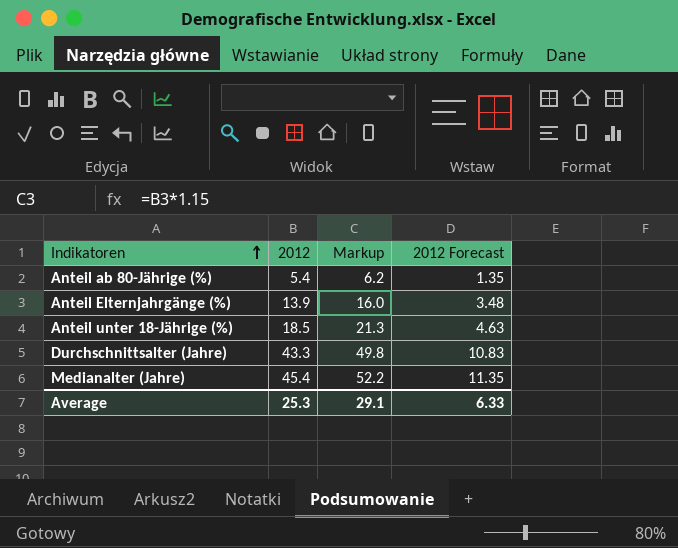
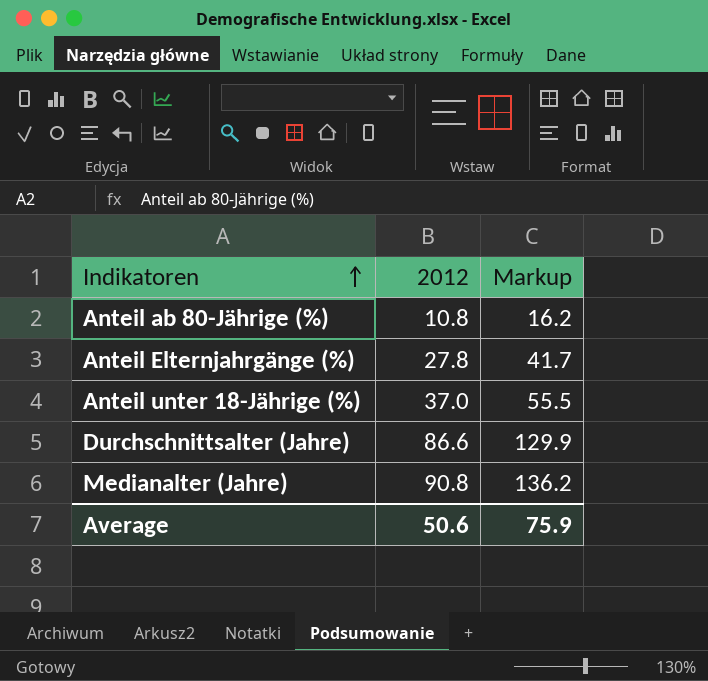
column 2012 Forecast | formula: [2012] * 0.25 -> none
column Markup | formula: [2012] * 1.15 -> [2012] * 1.5
Anteil ab 80-Jährige (%) | 2012: 5.4 -> 10.8
Anteil Elternjahrgänge (%) | 2012: 13.9 -> 27.8
Anteil unter 18-Jährige (%) | 2012: 18.5 -> 37.0
Durchschnittsalter (Jahre) | 2012: 43.3 -> 86.6
Medianalter (Jahre) | 2012: 45.4 -> 90.8
Average | 2012: 25.3 -> 50.6
Average | Markup: 29.1 -> 75.9

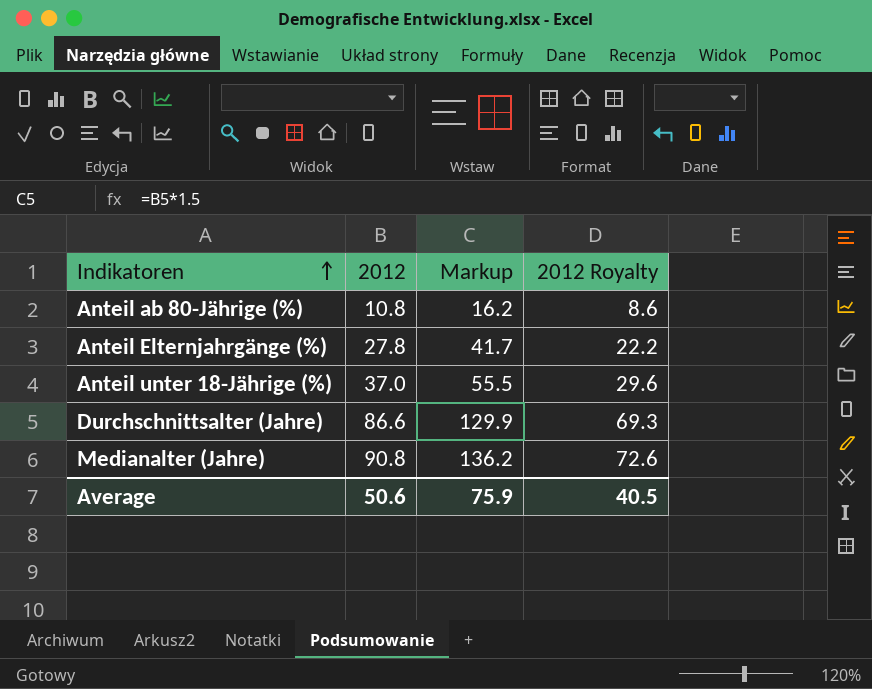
column 2012 Royalty | formula: none -> [2012] * 0.8

